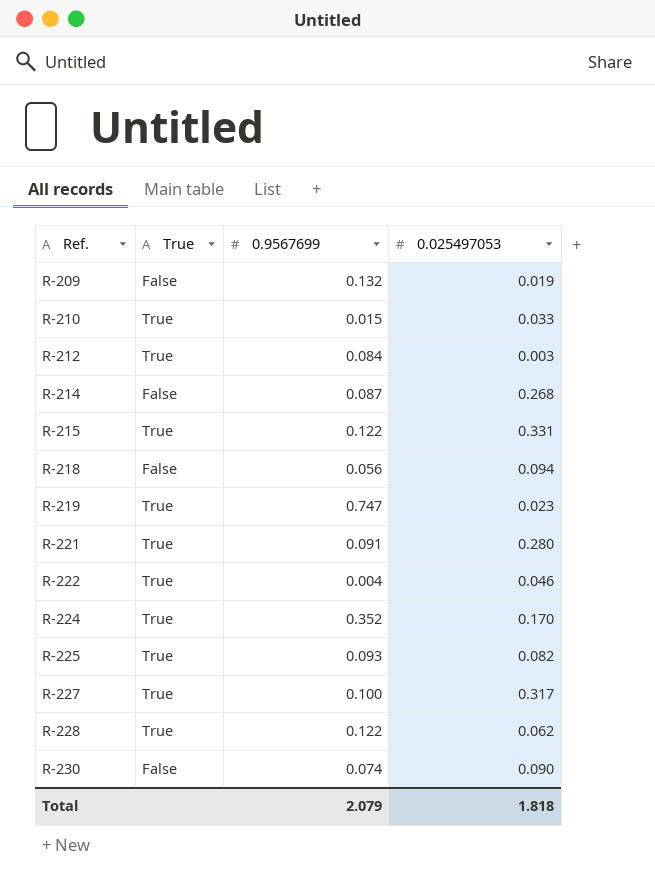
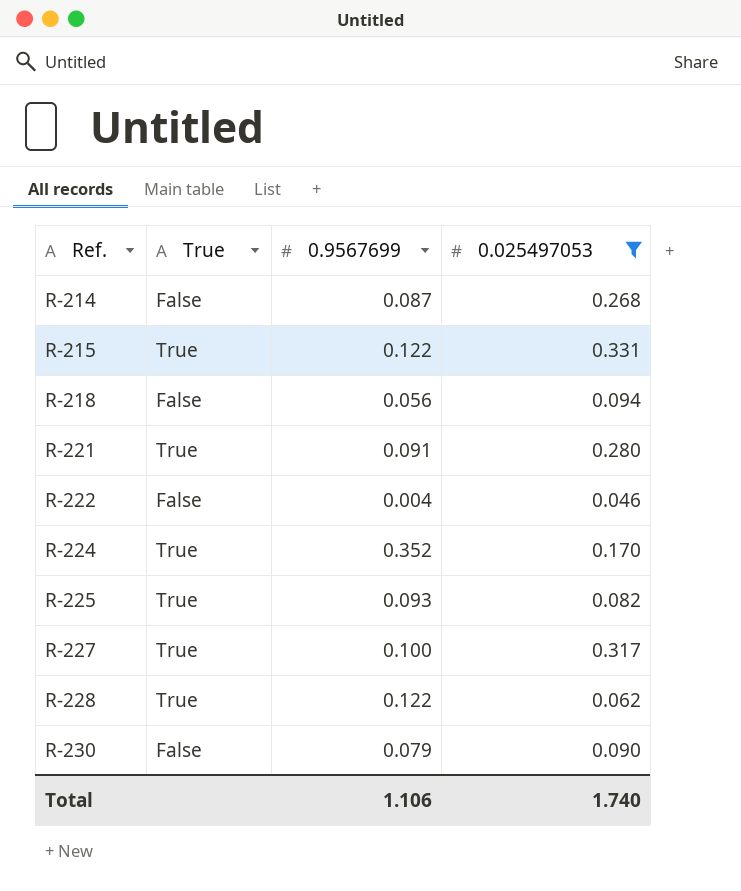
filter: none -> 0.025497053 >= 0.046
R-222 | True: True -> False
R-230 | 0.9567699: 0.074 -> 0.079
Total | 0.9567699: 2.079 -> 1.106
Total | 0.025497053: 1.818 -> 1.740

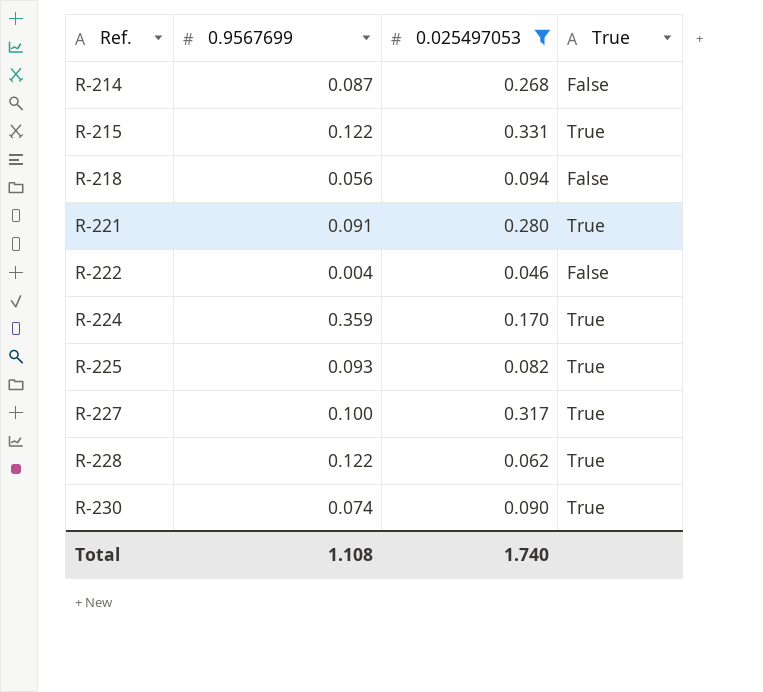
column True | position: 2 -> 4
R-224 | 0.9567699: 0.352 -> 0.359
R-230 | 0.9567699: 0.079 -> 0.074
R-230 | True: False -> True
Total | 0.9567699: 1.106 -> 1.108

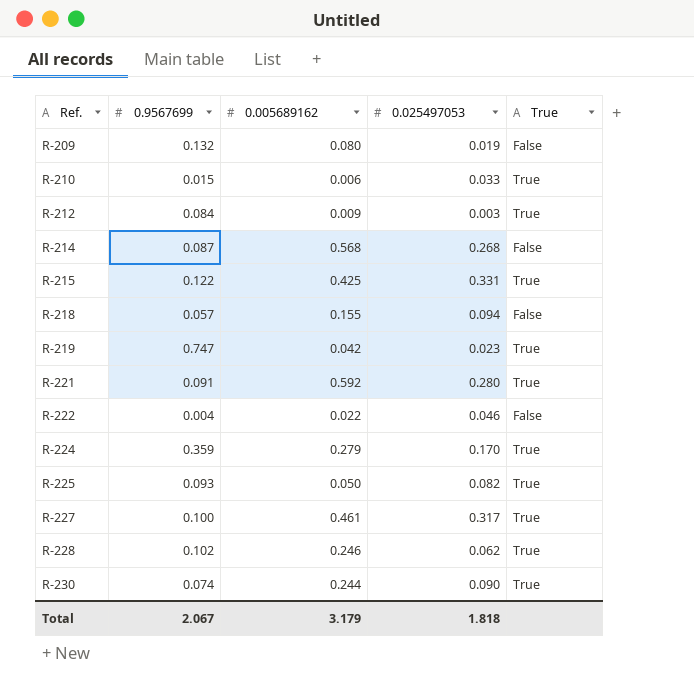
filter: 0.025497053 >= 0.046 -> none
column 0.005689162 | position: none -> 3
R-218 | 0.9567699: 0.056 -> 0.057
R-228 | 0.9567699: 0.122 -> 0.102
Total | 0.9567699: 1.108 -> 2.067
Total | 0.025497053: 1.740 -> 1.818

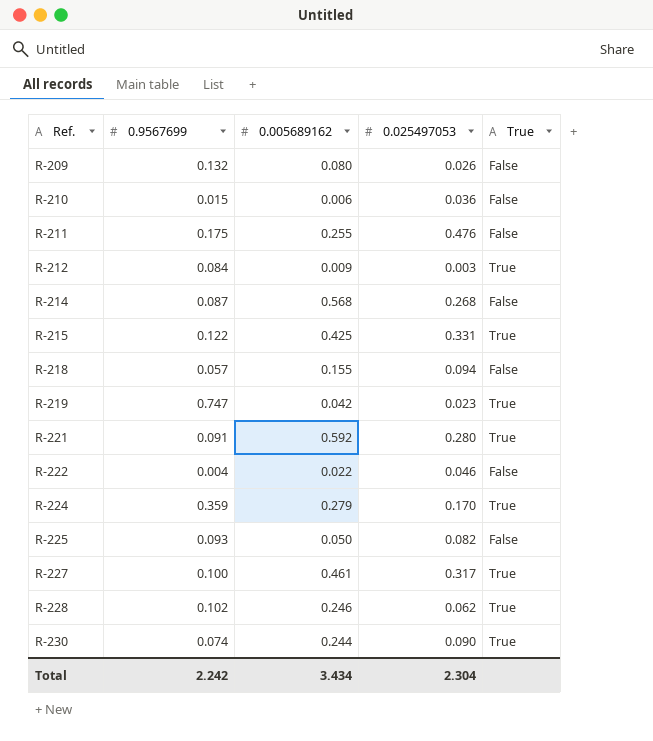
R-209 | 0.025497053: 0.019 -> 0.026
R-210 | 0.025497053: 0.033 -> 0.036
R-210 | True: True -> False
row R-211: none -> 0.175 | 0.255 | 0.476 | False
R-225 | True: True -> False
Total | 0.9567699: 2.067 -> 2.242
Total | 0.005689162: 3.179 -> 3.434
Total | 0.025497053: 1.818 -> 2.304

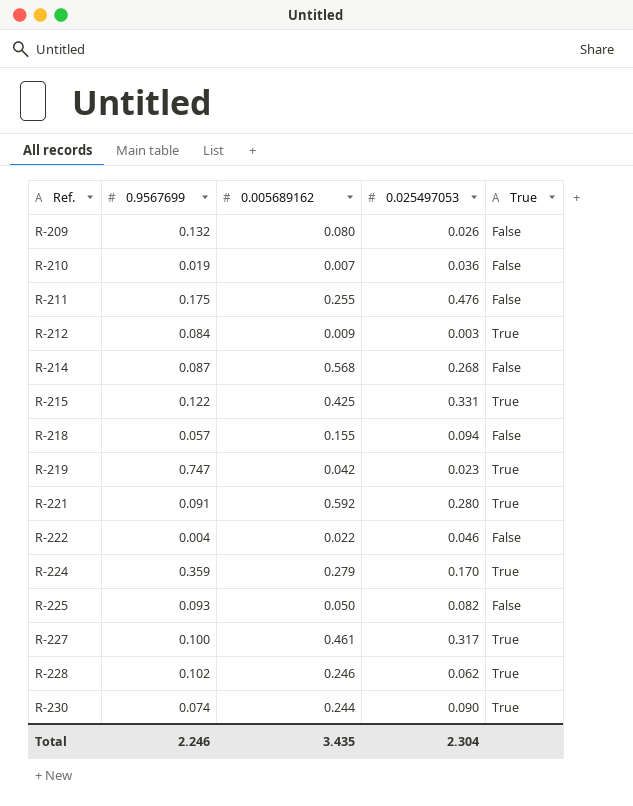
R-210 | 0.9567699: 0.015 -> 0.019
R-210 | 0.005689162: 0.006 -> 0.007
Total | 0.9567699: 2.242 -> 2.246
Total | 0.005689162: 3.434 -> 3.435

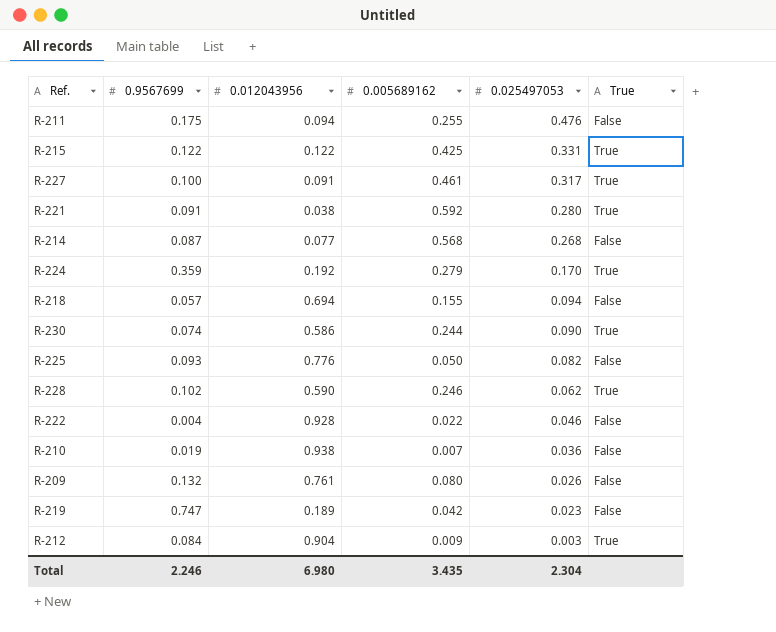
row order: Ref. ascending -> 0.025497053 descending
column 0.012043956 | position: none -> 3
R-219 | True: True -> False

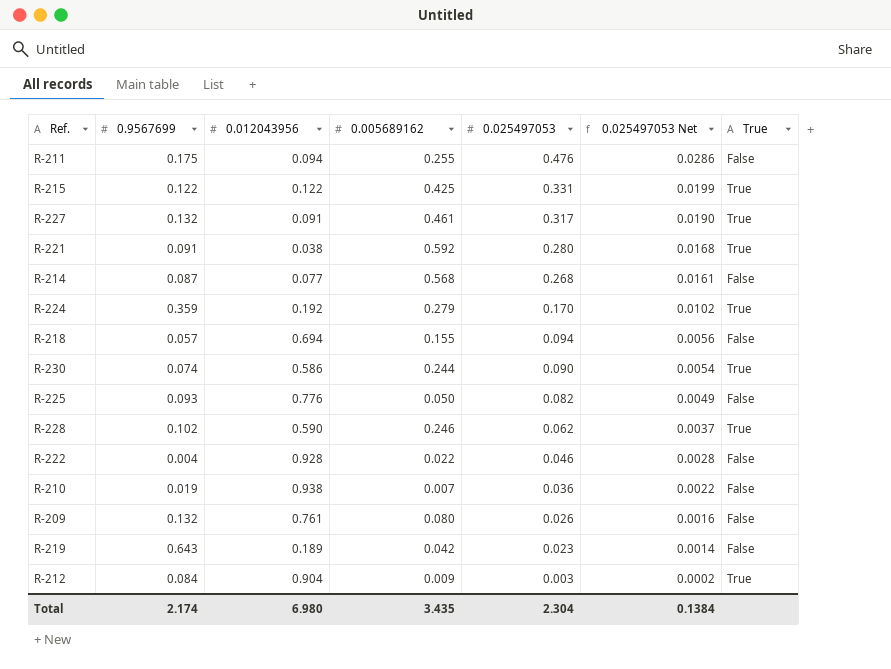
column 0.025497053 Net | formula: none -> [0.025497053] * 0.06
R-227 | 0.9567699: 0.100 -> 0.132
R-219 | 0.9567699: 0.747 -> 0.643
Total | 0.9567699: 2.246 -> 2.174

